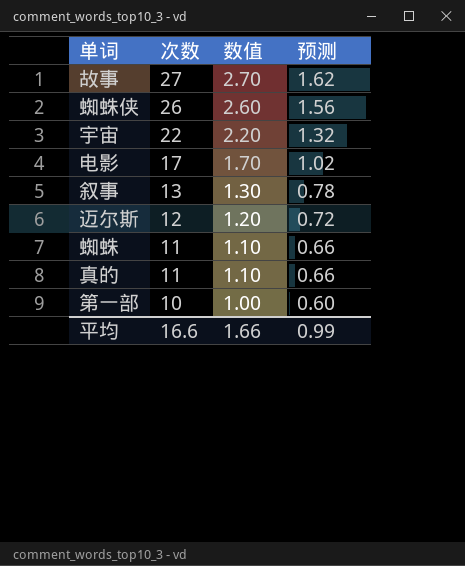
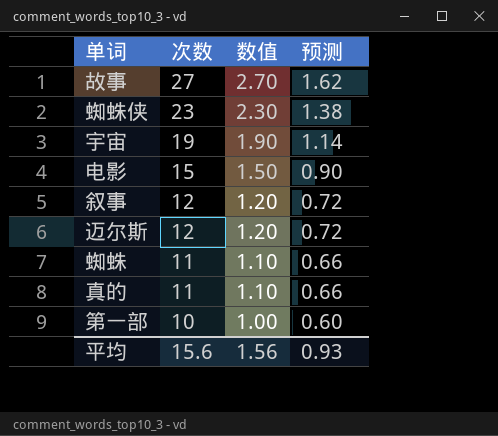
蜘蛛侠 | 次数: 26 -> 23
蜘蛛侠 | 数值: 2.60 -> 2.30
蜘蛛侠 | 预测: 1.56 -> 1.38
宇宙 | 次数: 22 -> 19
宇宙 | 数值: 2.20 -> 1.90
宇宙 | 预测: 1.32 -> 1.14
电影 | 次数: 17 -> 15
电影 | 数值: 1.70 -> 1.50
电影 | 预测: 1.02 -> 0.90
叙事 | 次数: 13 -> 12
叙事 | 数值: 1.30 -> 1.20
叙事 | 预测: 0.78 -> 0.72
平均 | 次数: 16.6 -> 15.6
平均 | 数值: 1.66 -> 1.56
平均 | 预测: 0.99 -> 0.93

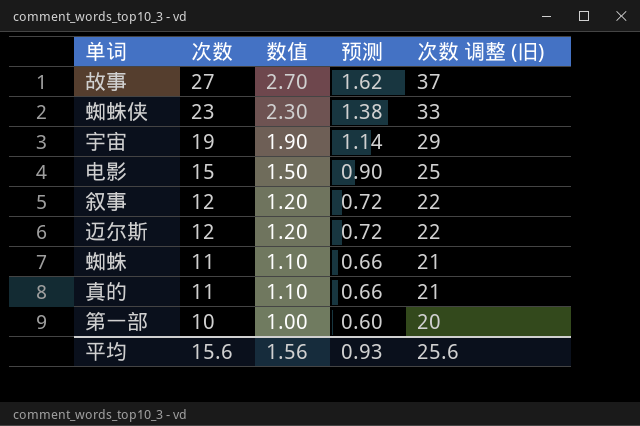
column 次数 调整 (旧) | formula: none -> [次数] + 10

